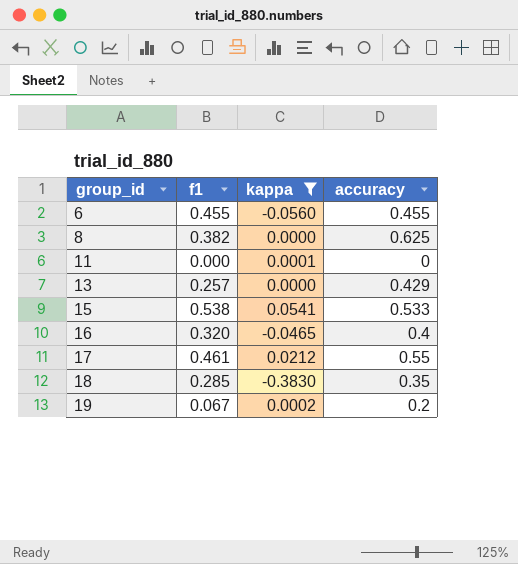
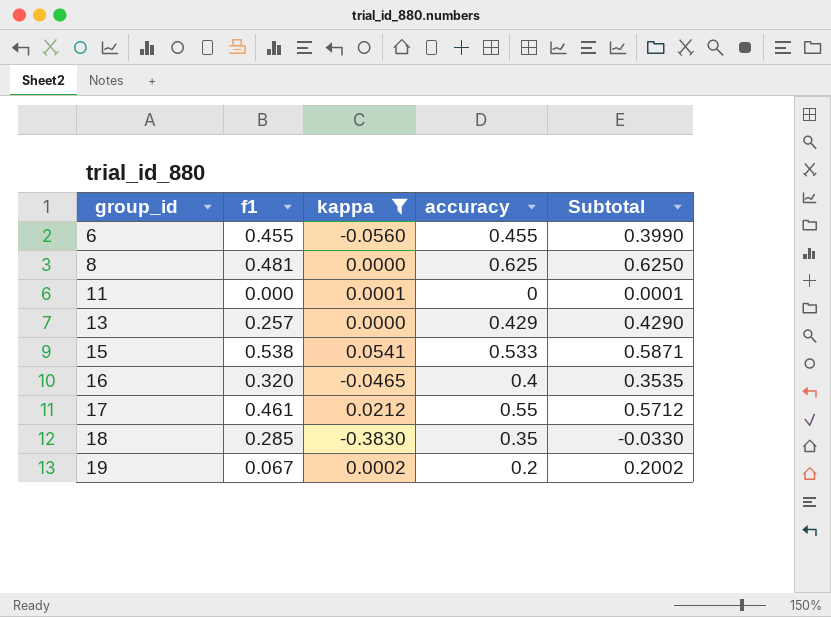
column Subtotal | formula: none -> [kappa] + [accuracy]
8 | f1: 0.382 -> 0.481

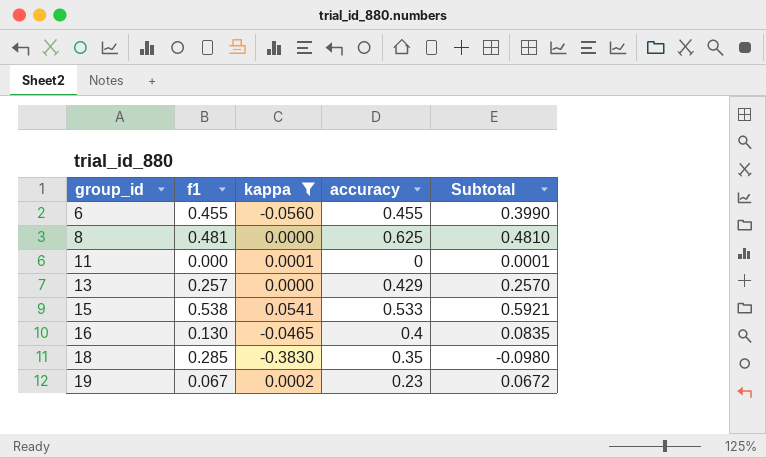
column Subtotal | formula: [kappa] + [accuracy] -> [f1] + [kappa]
row 17: 0.461 | 0.0212 | 0.55 | 0.5712 -> none
16 | f1: 0.320 -> 0.130
19 | accuracy: 0.2 -> 0.23

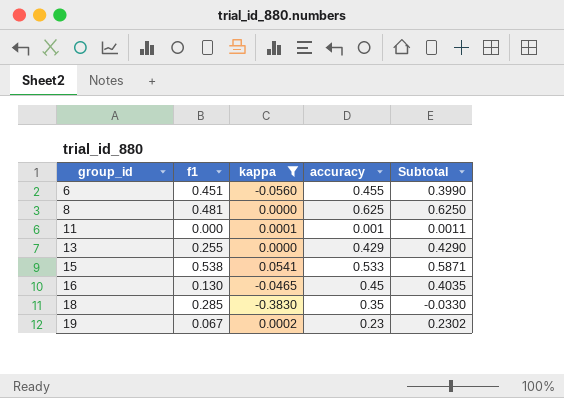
column Subtotal | formula: [f1] + [kappa] -> [kappa] + [accuracy]
6 | f1: 0.455 -> 0.451
11 | accuracy: 0 -> 0.001
13 | f1: 0.257 -> 0.255
16 | accuracy: 0.4 -> 0.45

